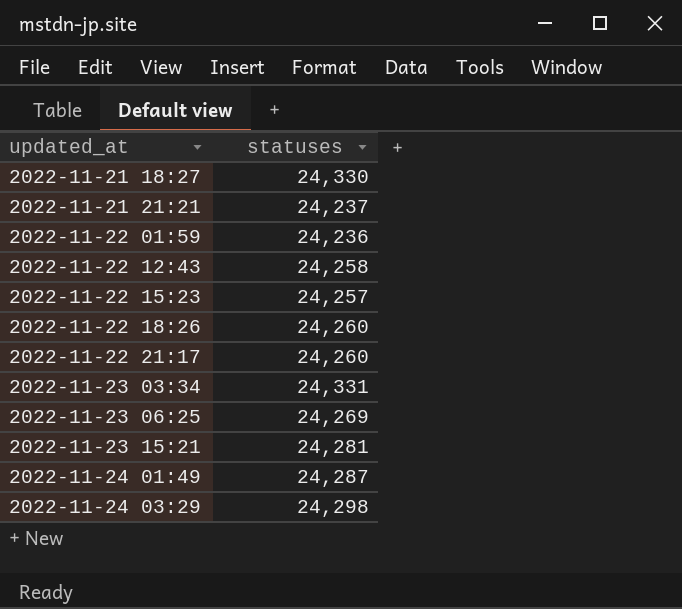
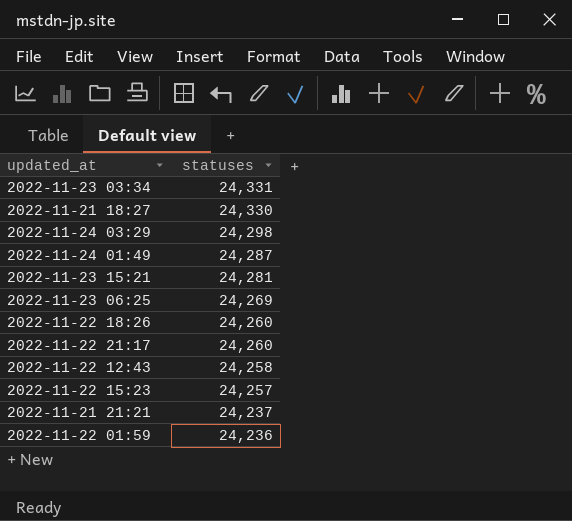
row order: updated_at ascending -> statuses descending

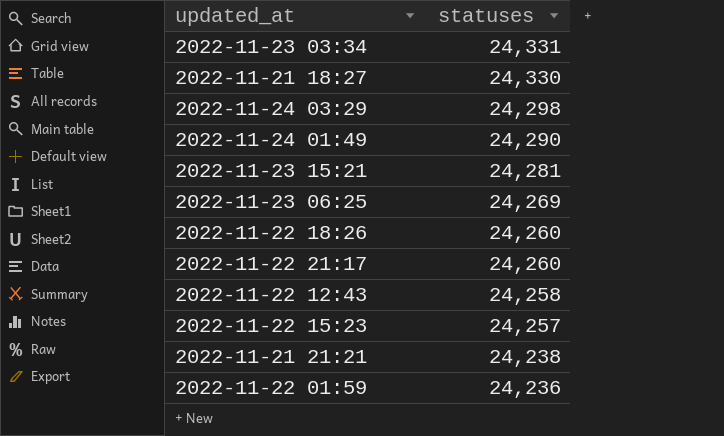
2022-11-24 01:49 | statuses: 24,287 -> 24,290
2022-11-21 21:21 | statuses: 24,237 -> 24,238

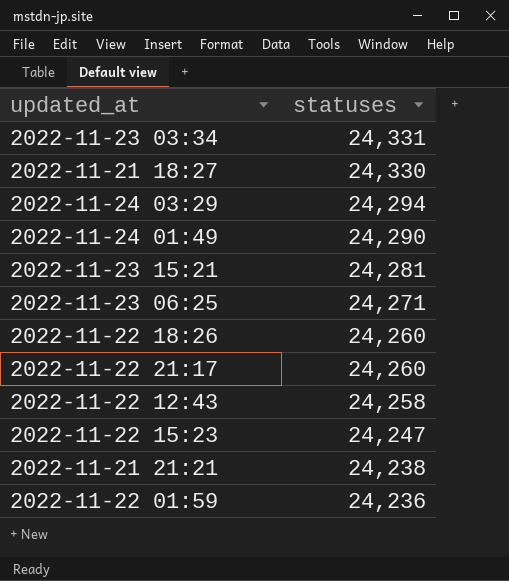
2022-11-24 03:29 | statuses: 24,298 -> 24,294
2022-11-23 06:25 | statuses: 24,269 -> 24,271
2022-11-22 15:23 | statuses: 24,257 -> 24,247

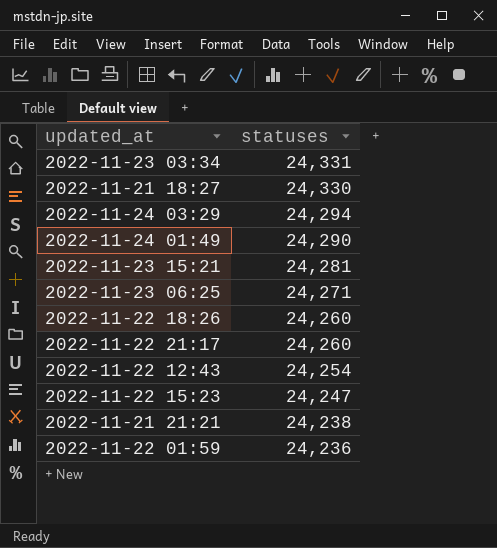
2022-11-22 12:43 | statuses: 24,258 -> 24,254

